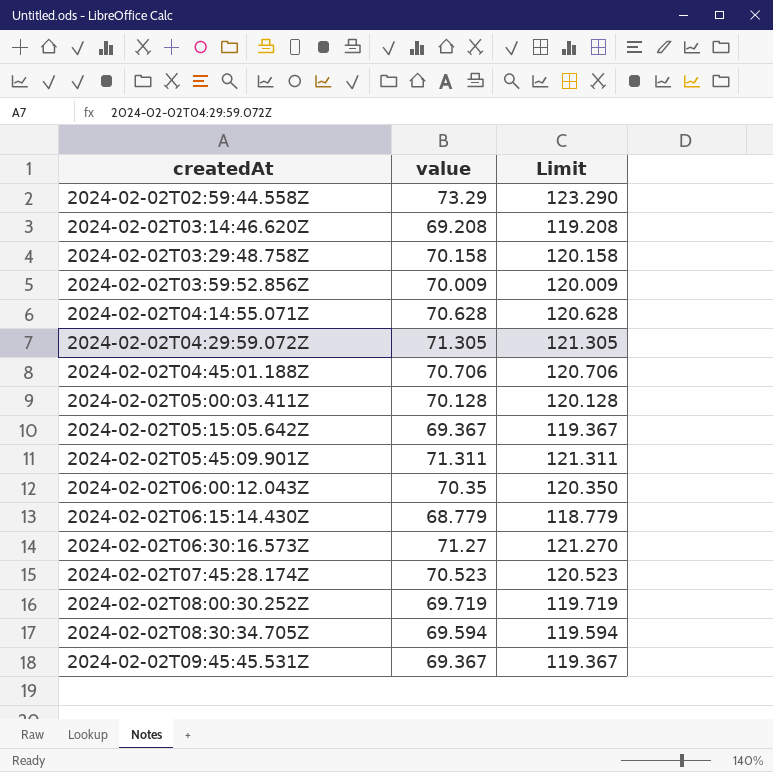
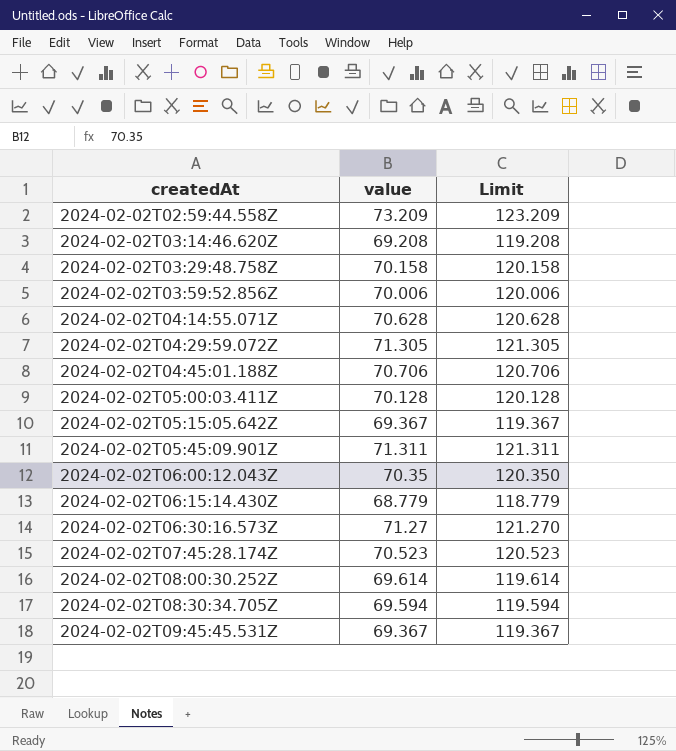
2024-02-02T02:59:44.558Z | value: 73.29 -> 73.209
2024-02-02T02:59:44.558Z | Limit: 123.290 -> 123.209
2024-02-02T03:59:52.856Z | value: 70.009 -> 70.006
2024-02-02T03:59:52.856Z | Limit: 120.009 -> 120.006
2024-02-02T08:00:30.252Z | value: 69.719 -> 69.614
2024-02-02T08:00:30.252Z | Limit: 119.719 -> 119.614

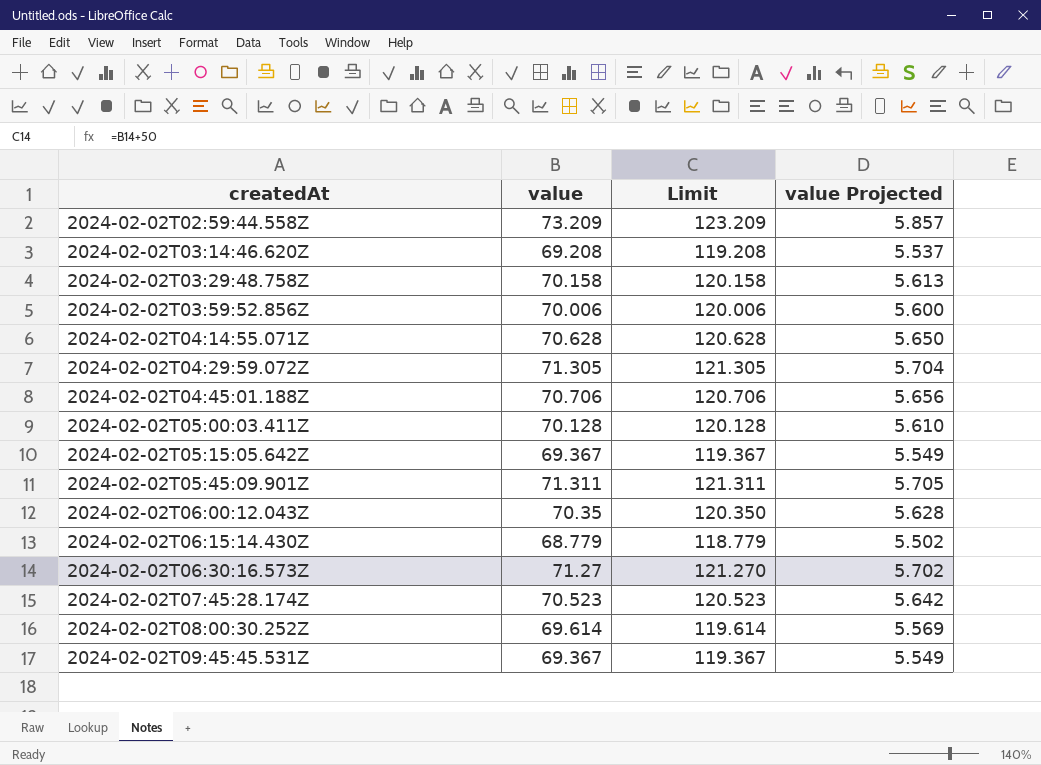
column value Projected | formula: none -> [value] * 0.08
row 2024-02-02T08:30:34.705Z: 69.594 | 119.594 -> none

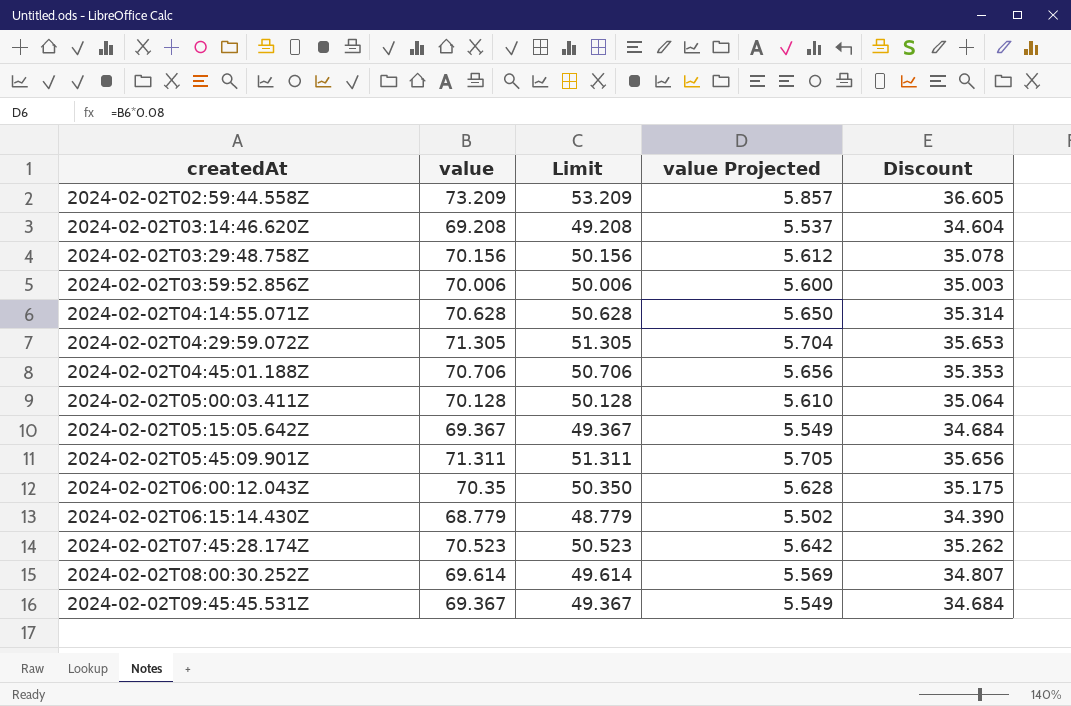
column Limit | formula: [value] + 50 -> [value] - 20
column Discount | formula: none -> [value] * 0.5
row 2024-02-02T06:30:16.573Z: 71.27 | 121.270 | 5.702 -> none
2024-02-02T03:29:48.758Z | value: 70.158 -> 70.156
2024-02-02T03:29:48.758Z | value Projected: 5.613 -> 5.612

